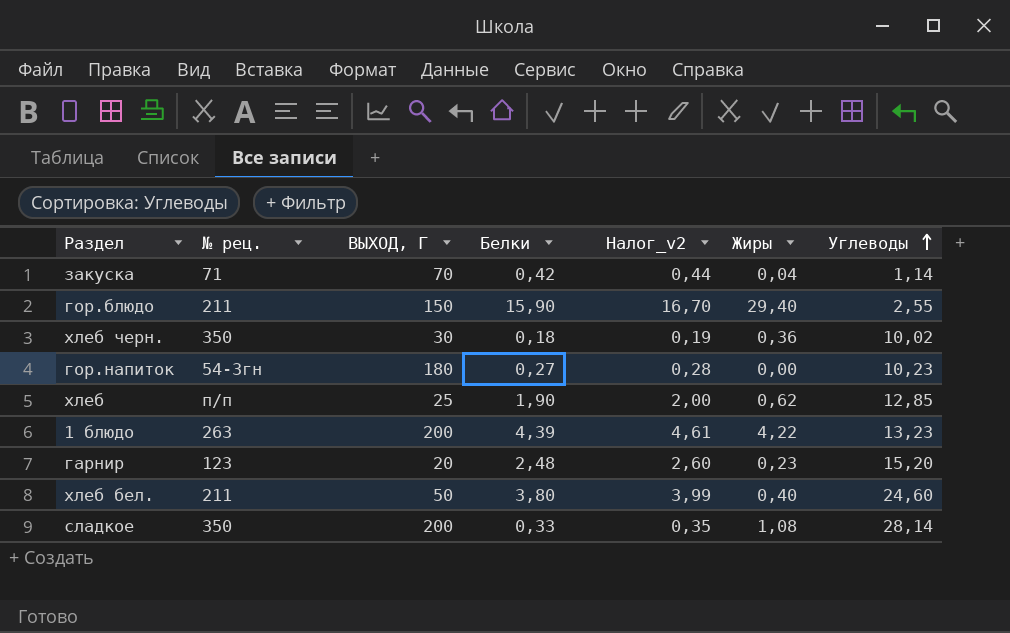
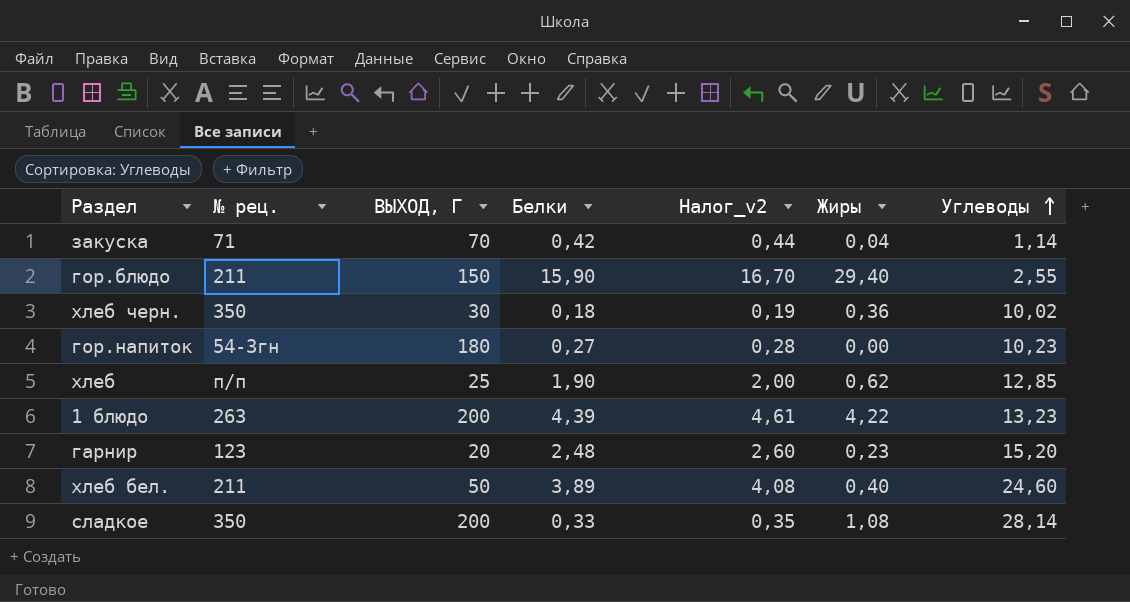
хлеб бел. | Белки: 3,80 -> 3,89
хлеб бел. | Налог_v2: 3,99 -> 4,08

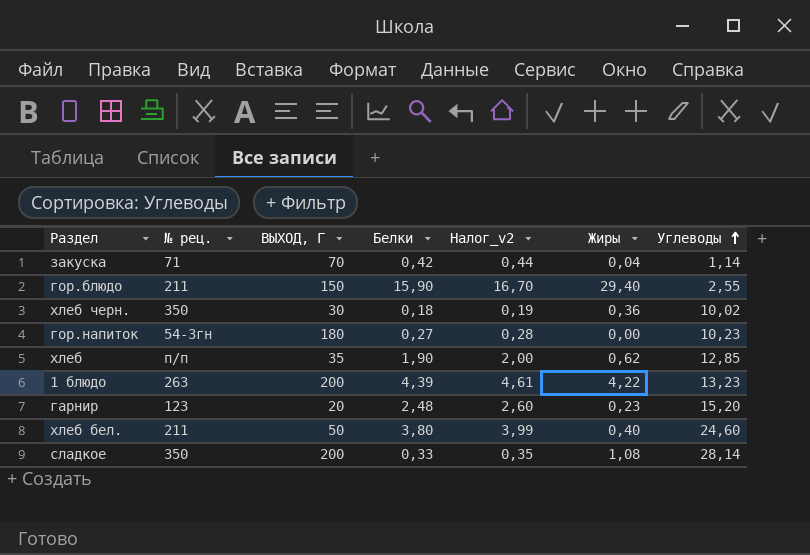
хлеб | ВЫХОД, Г: 25 -> 35
хлеб бел. | Белки: 3,89 -> 3,80
хлеб бел. | Налог_v2: 4,08 -> 3,99

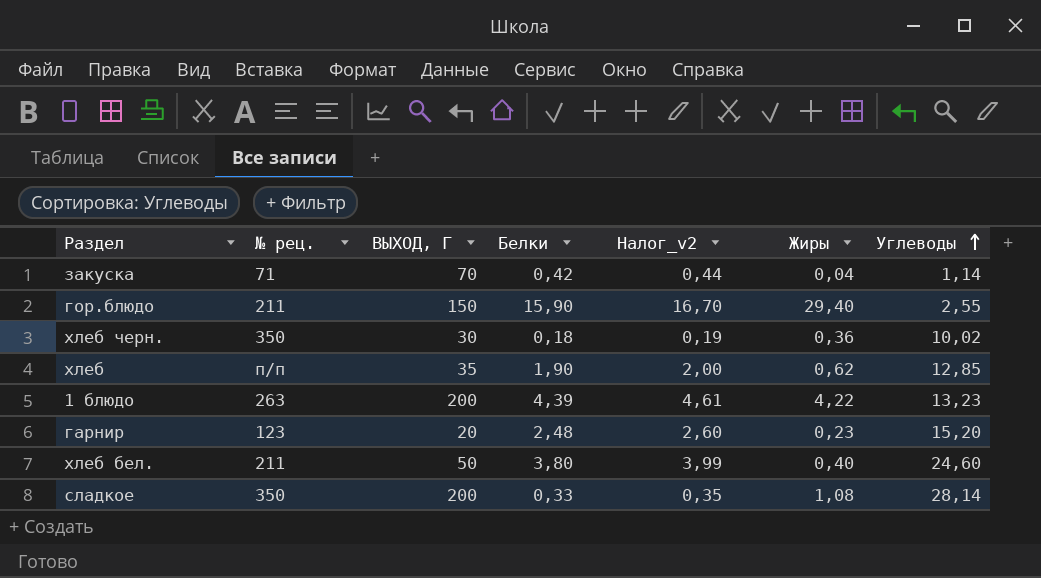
row гор.напиток: 54-3гн | 180 | 0,27 | 0,28 | 0,00 | 10,23 -> none

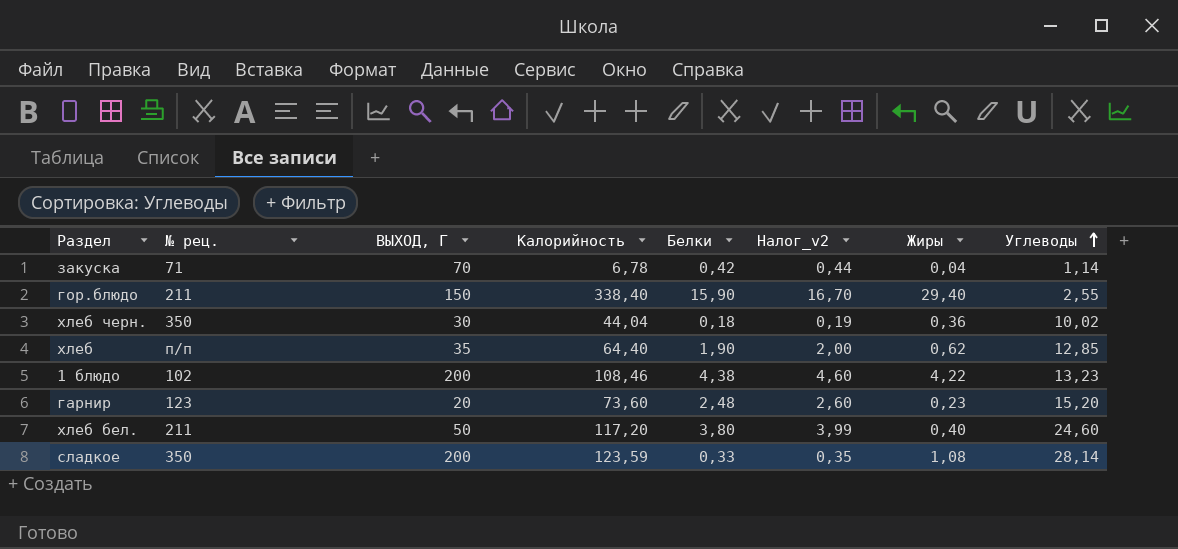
column Калорийность | position: none -> 4
1 блюдо | № рец.: 263 -> 102
1 блюдо | Белки: 4,39 -> 4,38
1 блюдо | Налог_v2: 4,61 -> 4,60

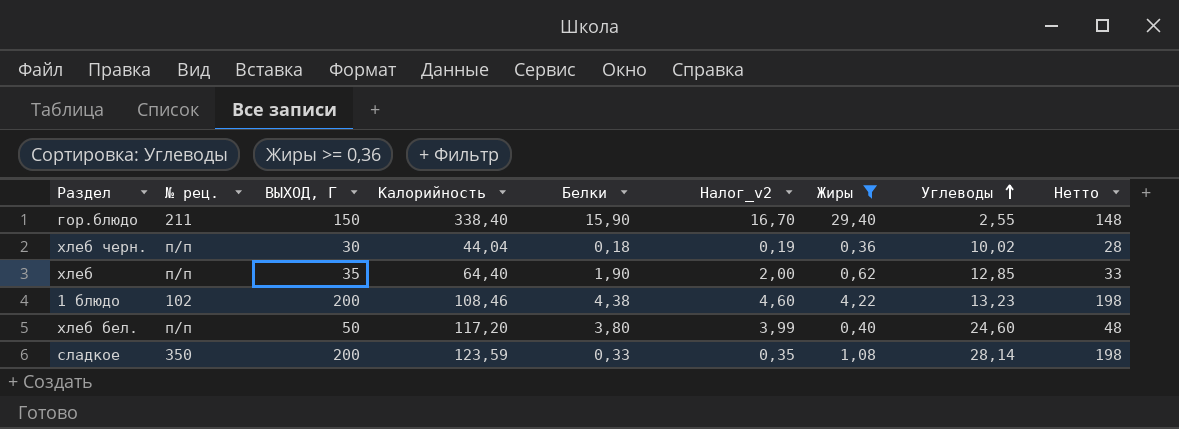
filter: none -> Жиры >= 0,36
column Нетто | formula: none -> [ВЫХОД, Г] - 2
хлеб черн. | № рец.: 350 -> п/п
хлеб бел. | № рец.: 211 -> п/п

